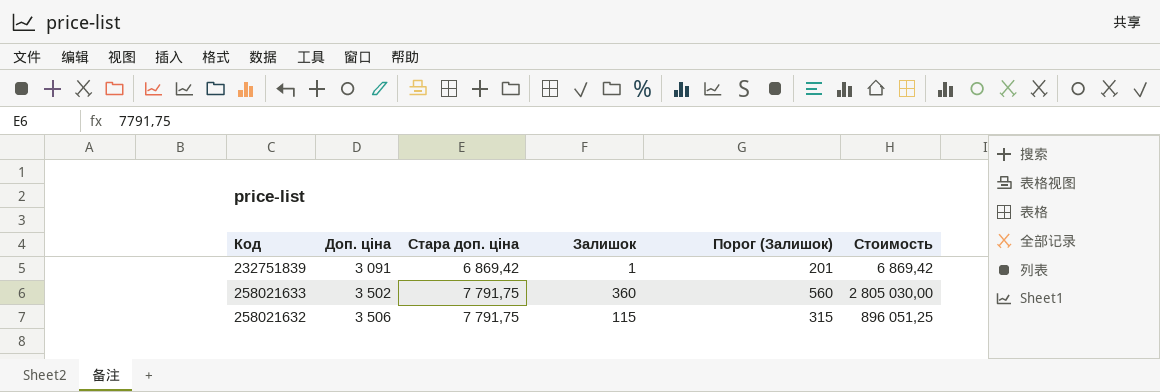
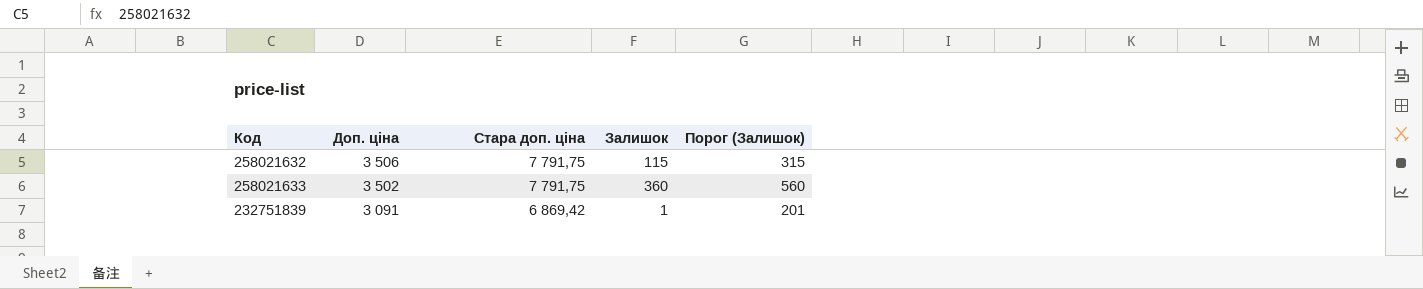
row order: Доп. ціна ascending -> Доп. ціна descending
column Стоимость | formula: [Стара доп. ціна] * [Залишок] -> none

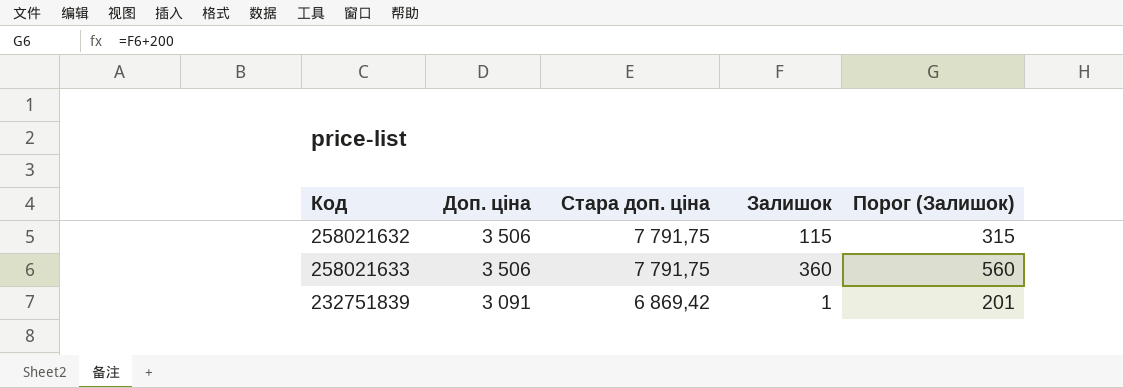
258021633 | Доп. ціна: 3 502 -> 3 506

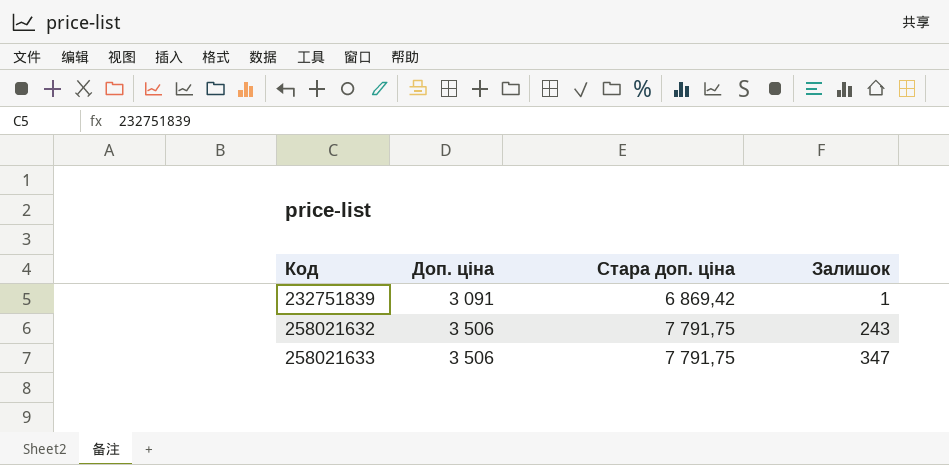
row order: Доп. ціна descending -> Код ascending
column Порог (Залишок) | formula: [Залишок] + 200 -> none
258021632 | Залишок: 115 -> 243
258021633 | Залишок: 360 -> 347

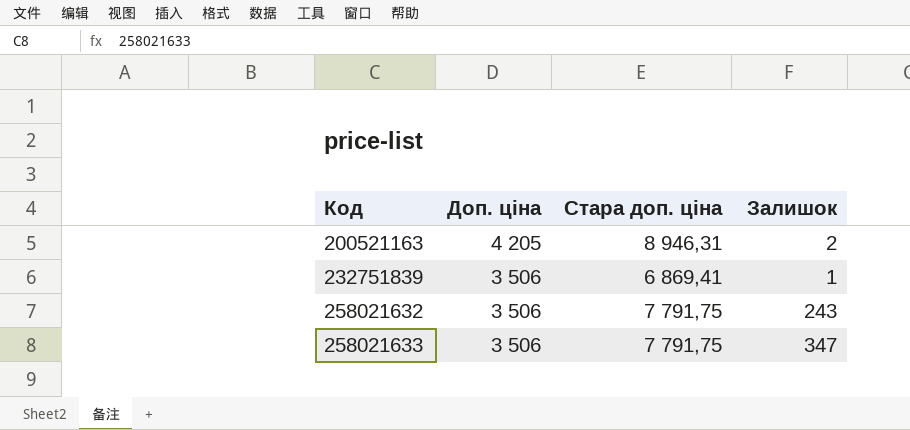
row 200521163: none -> 4 205 | 8 946,31 | 2
232751839 | Доп. ціна: 3 091 -> 3 506
232751839 | Стара доп. ціна: 6 869,42 -> 6 869,41

